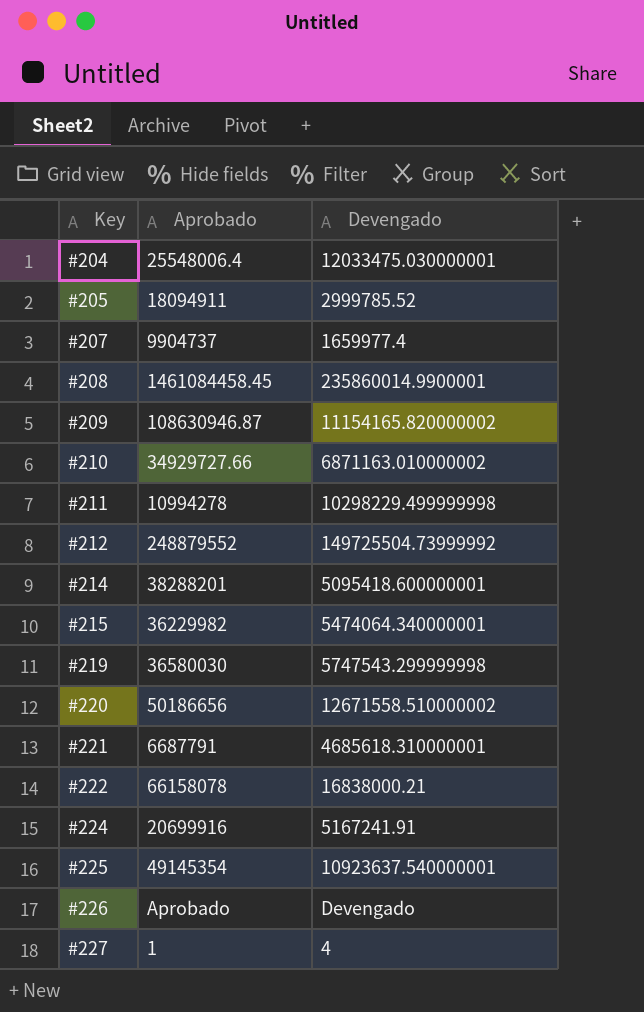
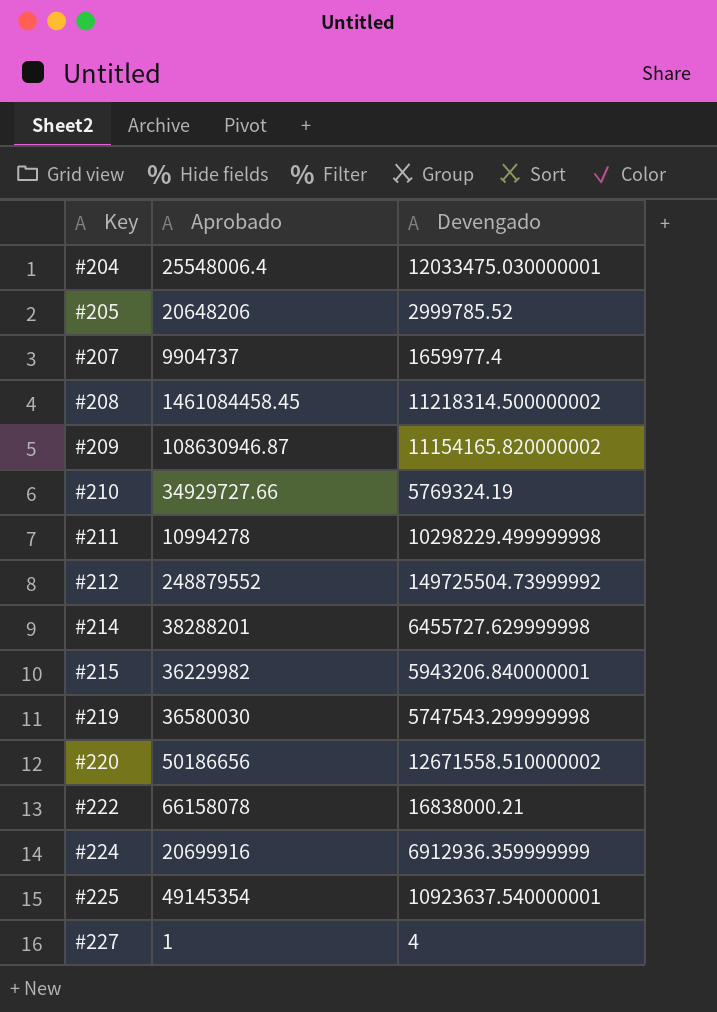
row #221: 6687791 | 4685618.310000001 -> none
row #226: Aprobado | Devengado -> none
#205 | Aprobado: 18094911 -> 20648206
#208 | Devengado: 235860014.9900001 -> 11218314.500000002
#210 | Devengado: 6871163.010000002 -> 5769324.19
#214 | Devengado: 5095418.600000001 -> 6455727.629999998
#215 | Devengado: 5474064.340000001 -> 5943206.840000001
#224 | Devengado: 5167241.91 -> 6912936.359999999

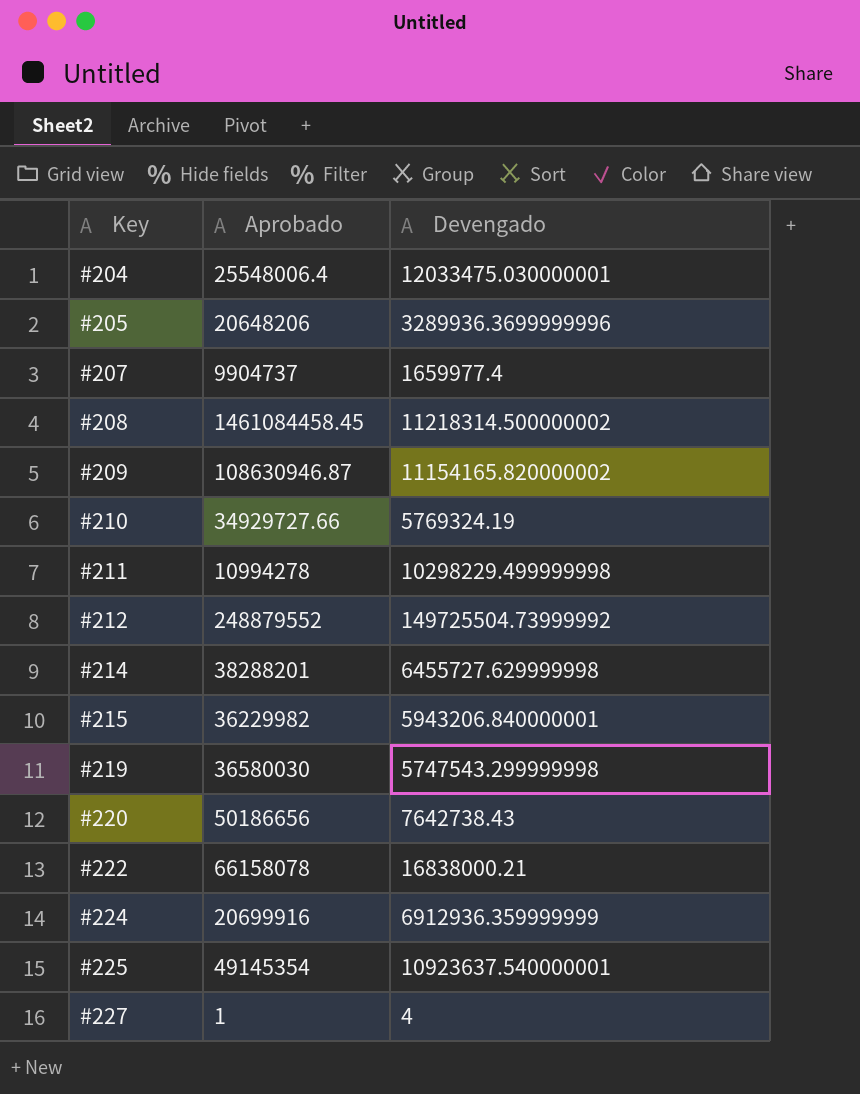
#205 | Devengado: 2999785.52 -> 3289936.3699999996
#220 | Devengado: 12671558.510000002 -> 7642738.43

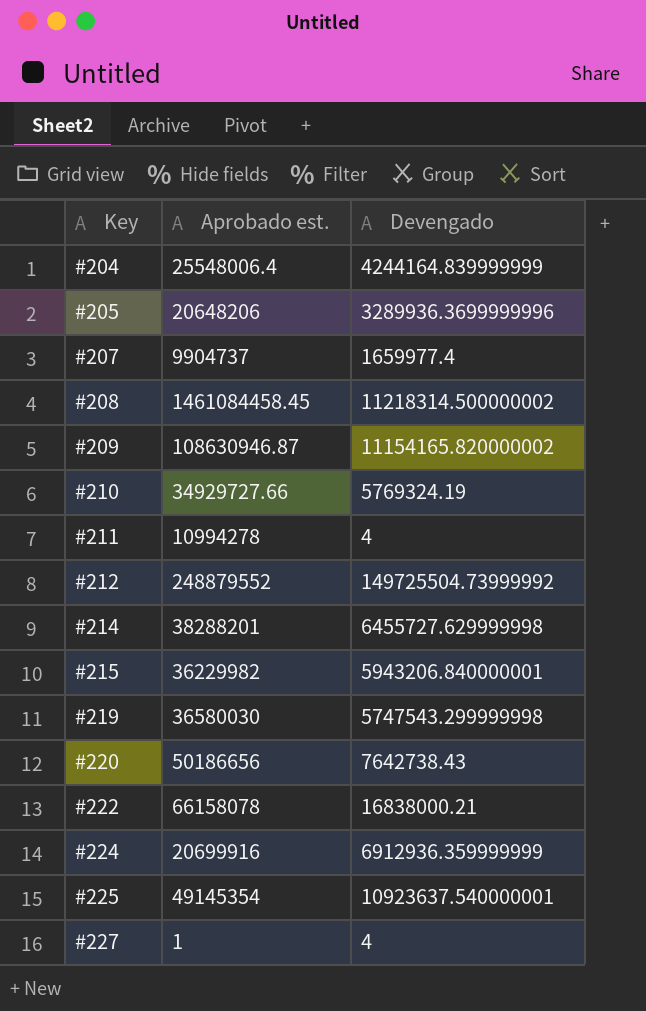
column name: Aprobado -> Aprobado est.
#204 | Devengado: 12033475.030000001 -> 4244164.839999999
#211 | Devengado: 10298229.499999998 -> 4

